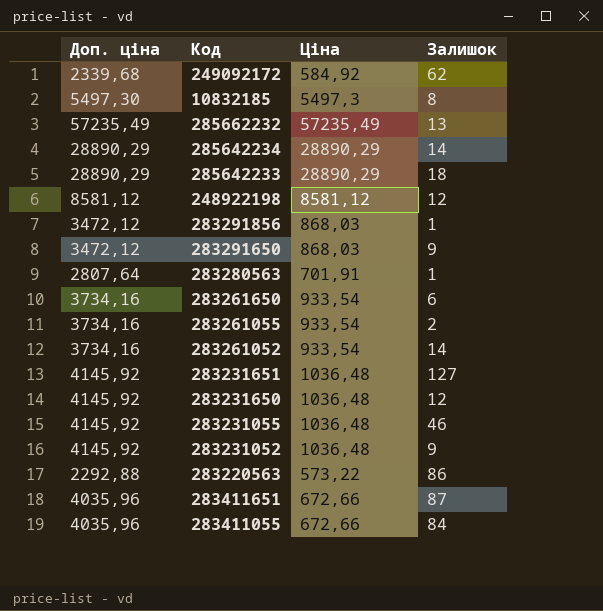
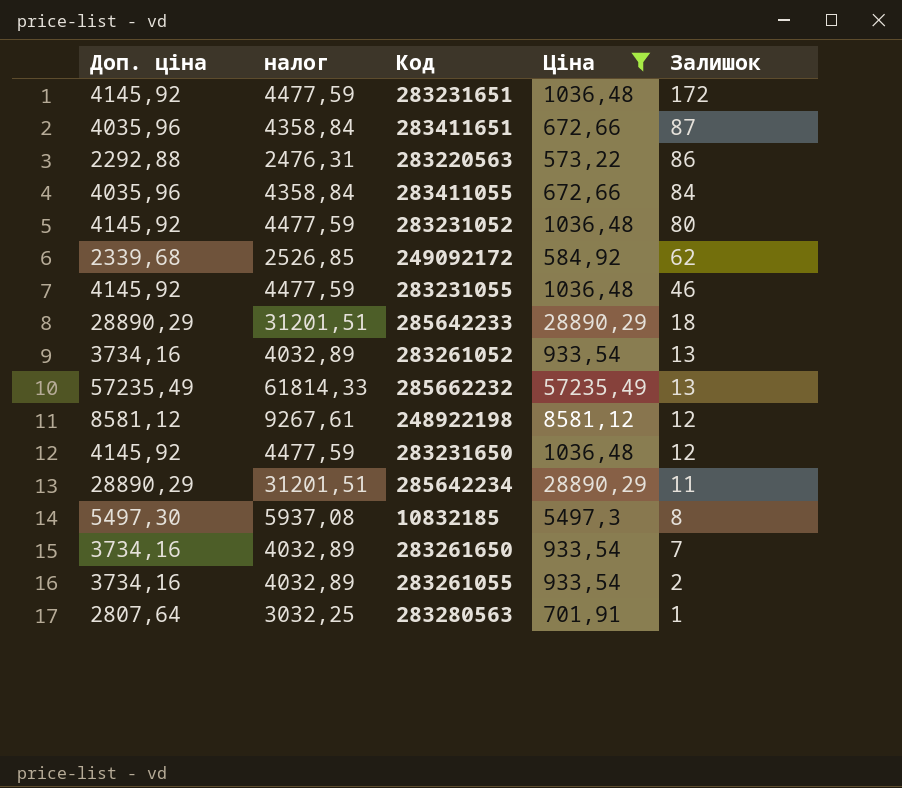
filter: none -> Ціна != 868,03
row order: none -> Залишок descending
column налог | formula: none -> [Доп. ціна] * 1,08
283231651 | Залишок: 127 -> 172
283231052 | Залишок: 9 -> 80
283261052 | Залишок: 14 -> 13
285642234 | Залишок: 14 -> 11
283261650 | Залишок: 6 -> 7

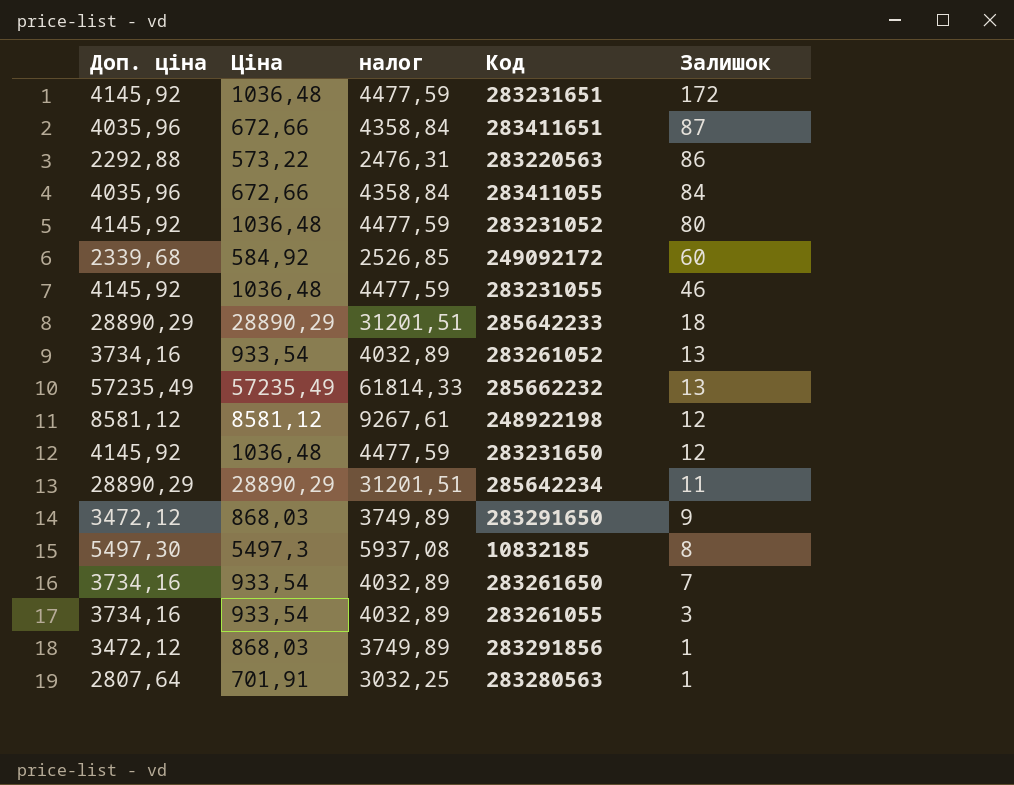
filter: Ціна != 868,03 -> none
column Ціна | position: 4 -> 2
249092172 | Залишок: 62 -> 60
283261055 | Залишок: 2 -> 3

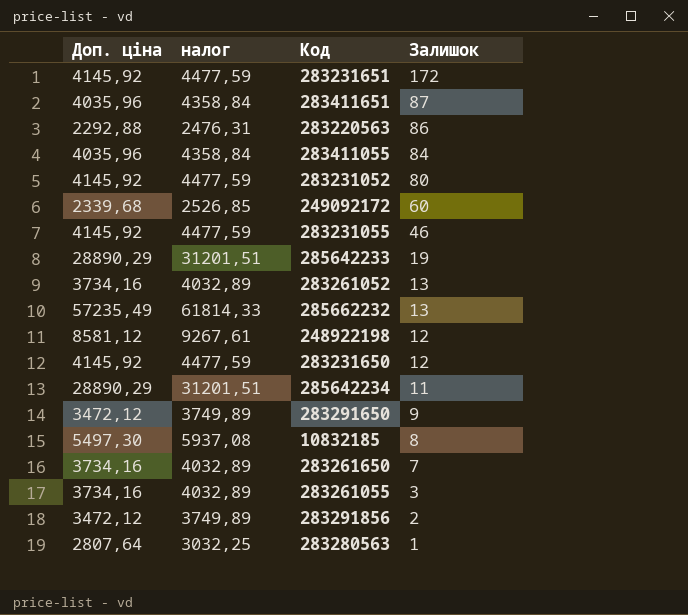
column Ціна | position: 2 -> none
285642233 | Залишок: 18 -> 19
283291856 | Залишок: 1 -> 2

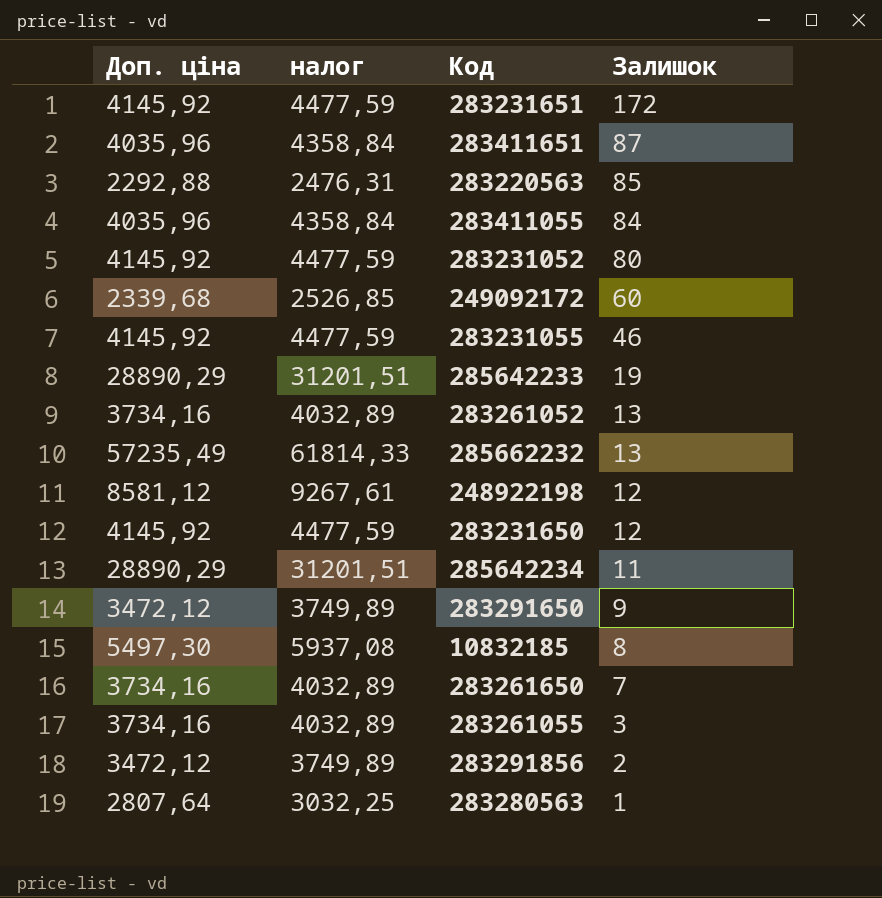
283220563 | Залишок: 86 -> 85

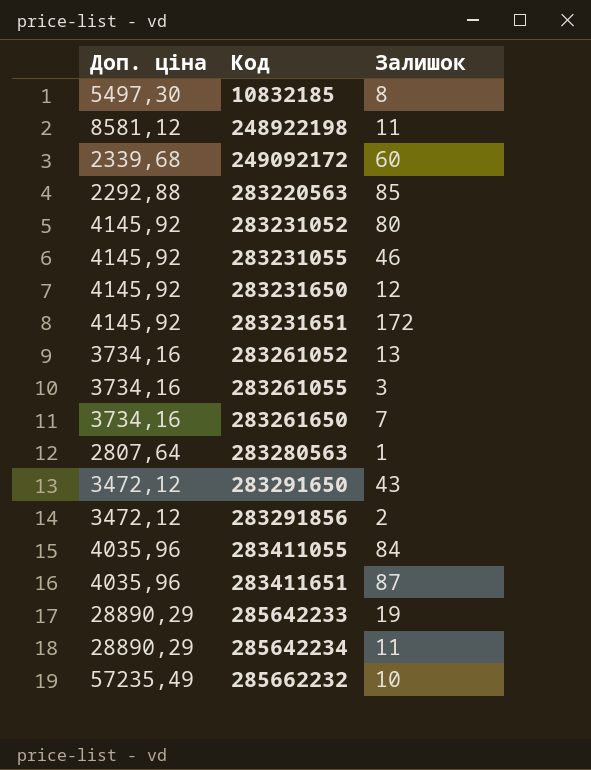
row order: Залишок descending -> Код ascending
column налог | formula: [Доп. ціна] * 1,08 -> none
248922198 | Залишок: 12 -> 11
283291650 | Залишок: 9 -> 43
285662232 | Залишок: 13 -> 10

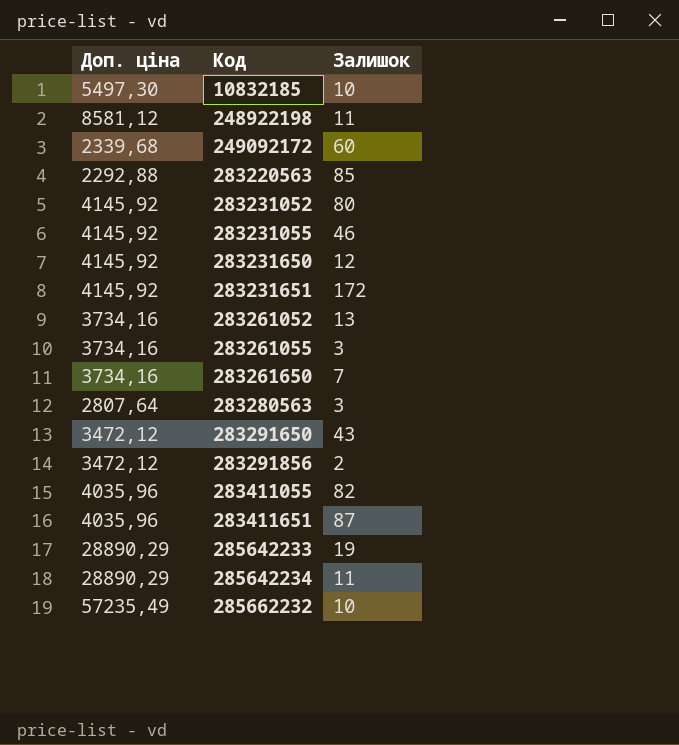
10832185 | Залишок: 8 -> 10
283280563 | Залишок: 1 -> 3
283411055 | Залишок: 84 -> 82

